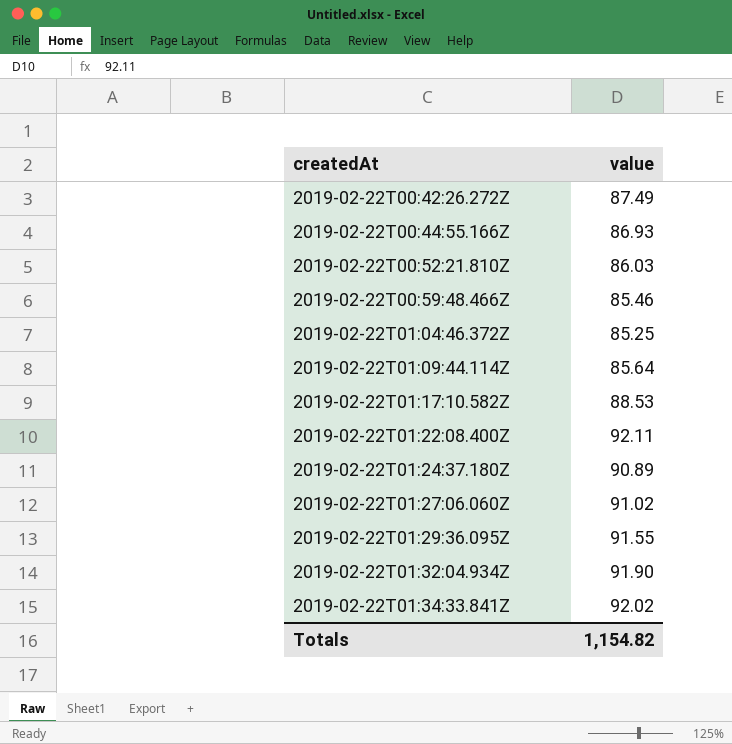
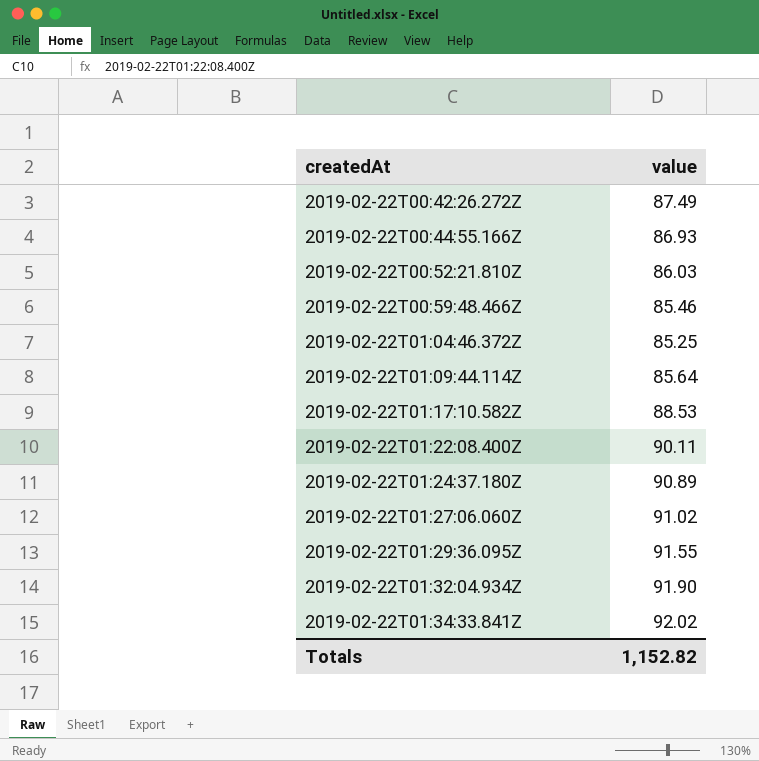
2019-02-22T01:22:08.400Z | value: 92.11 -> 90.11
Totals | value: 1,154.82 -> 1,152.82

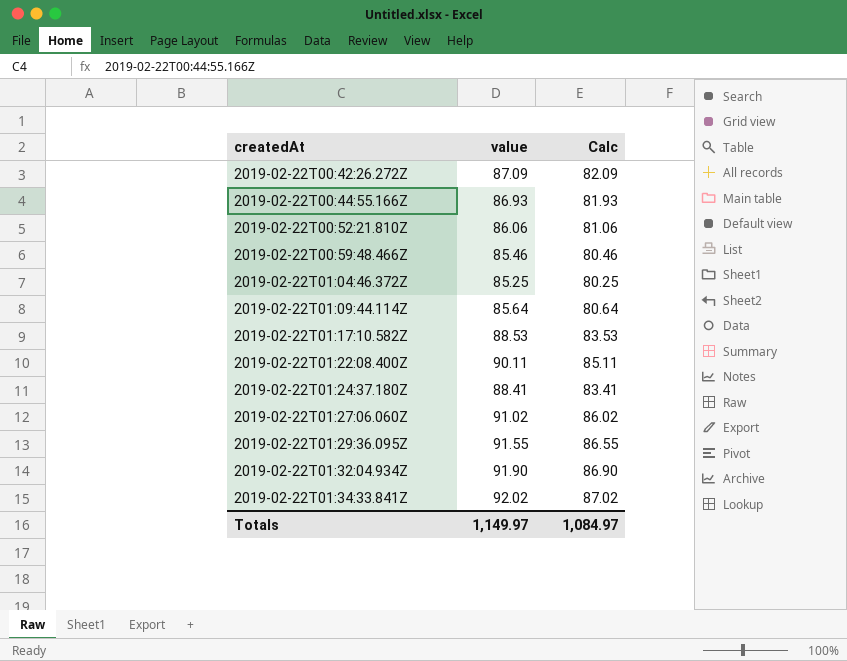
column Calc | formula: none -> [value] - 5
2019-02-22T00:42:26.272Z | value: 87.49 -> 87.09
2019-02-22T00:52:21.810Z | value: 86.03 -> 86.06
2019-02-22T01:24:37.180Z | value: 90.89 -> 88.41
Totals | value: 1,152.82 -> 1,149.97

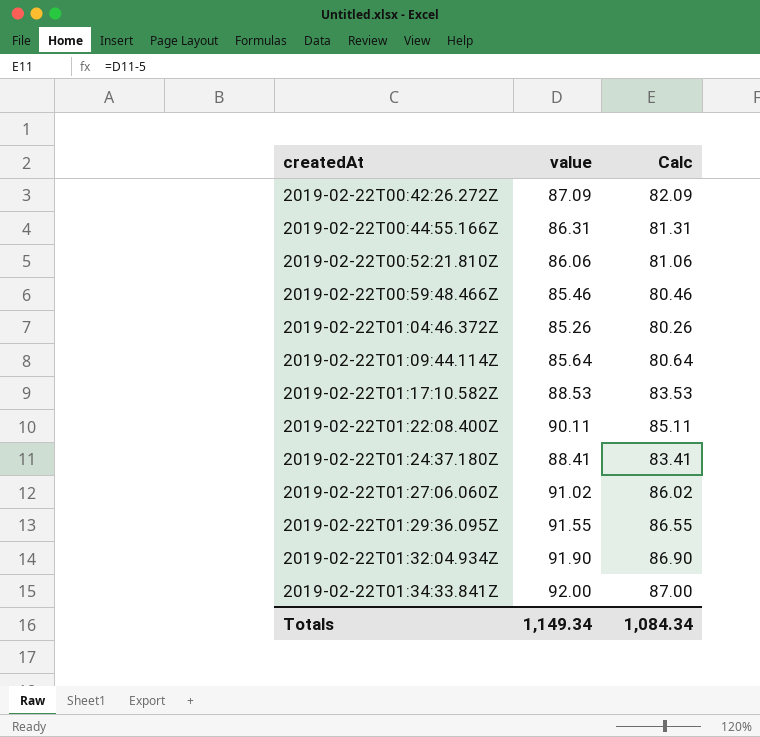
2019-02-22T00:44:55.166Z | value: 86.93 -> 86.31
2019-02-22T00:44:55.166Z | Calc: 81.93 -> 81.31
2019-02-22T01:04:46.372Z | value: 85.25 -> 85.26
2019-02-22T01:04:46.372Z | Calc: 80.25 -> 80.26
2019-02-22T01:34:33.841Z | value: 92.02 -> 92.00
2019-02-22T01:34:33.841Z | Calc: 87.02 -> 87.00
Totals | value: 1,149.97 -> 1,149.34
Totals | Calc: 1,084.97 -> 1,084.34

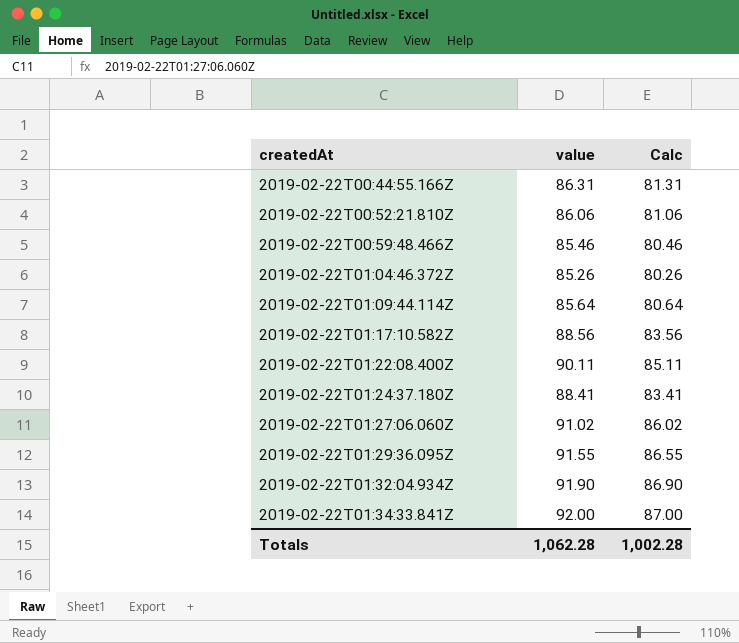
row 2019-02-22T00:42:26.272Z: 87.09 | 82.09 -> none
2019-02-22T01:17:10.582Z | value: 88.53 -> 88.56
2019-02-22T01:17:10.582Z | Calc: 83.53 -> 83.56
Totals | value: 1,149.34 -> 1,062.28
Totals | Calc: 1,084.34 -> 1,002.28

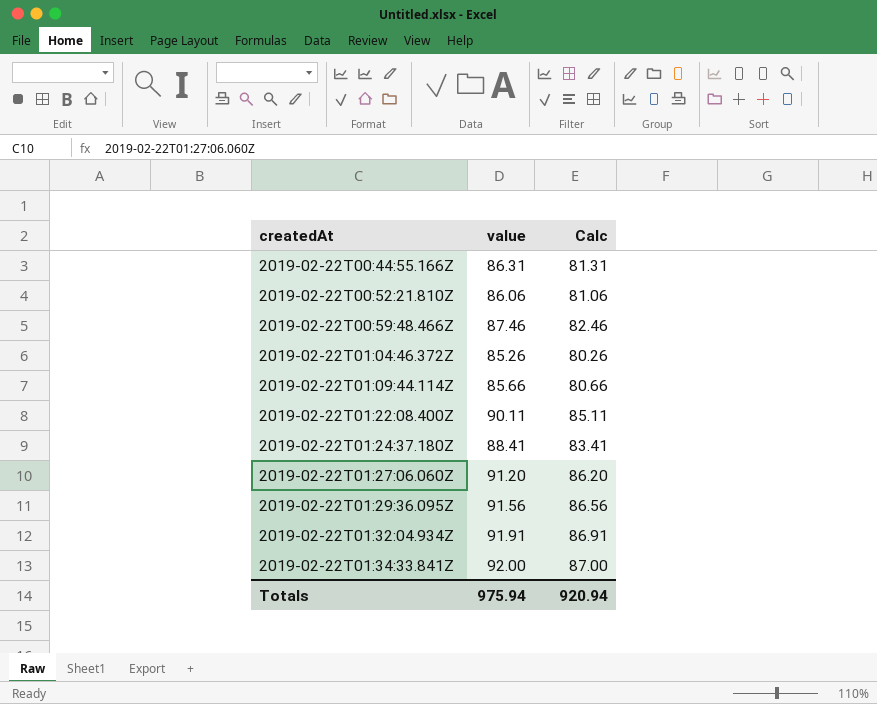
row 2019-02-22T01:17:10.582Z: 88.56 | 83.56 -> none
2019-02-22T00:59:48.466Z | value: 85.46 -> 87.46
2019-02-22T00:59:48.466Z | Calc: 80.46 -> 82.46
2019-02-22T01:09:44.114Z | value: 85.64 -> 85.66
2019-02-22T01:09:44.114Z | Calc: 80.64 -> 80.66
2019-02-22T01:27:06.060Z | value: 91.02 -> 91.20
2019-02-22T01:27:06.060Z | Calc: 86.02 -> 86.20
2019-02-22T01:29:36.095Z | value: 91.55 -> 91.56
2019-02-22T01:29:36.095Z | Calc: 86.55 -> 86.56
2019-02-22T01:32:04.934Z | value: 91.90 -> 91.91
2019-02-22T01:32:04.934Z | Calc: 86.90 -> 86.91
Totals | value: 1,062.28 -> 975.94
Totals | Calc: 1,002.28 -> 920.94

